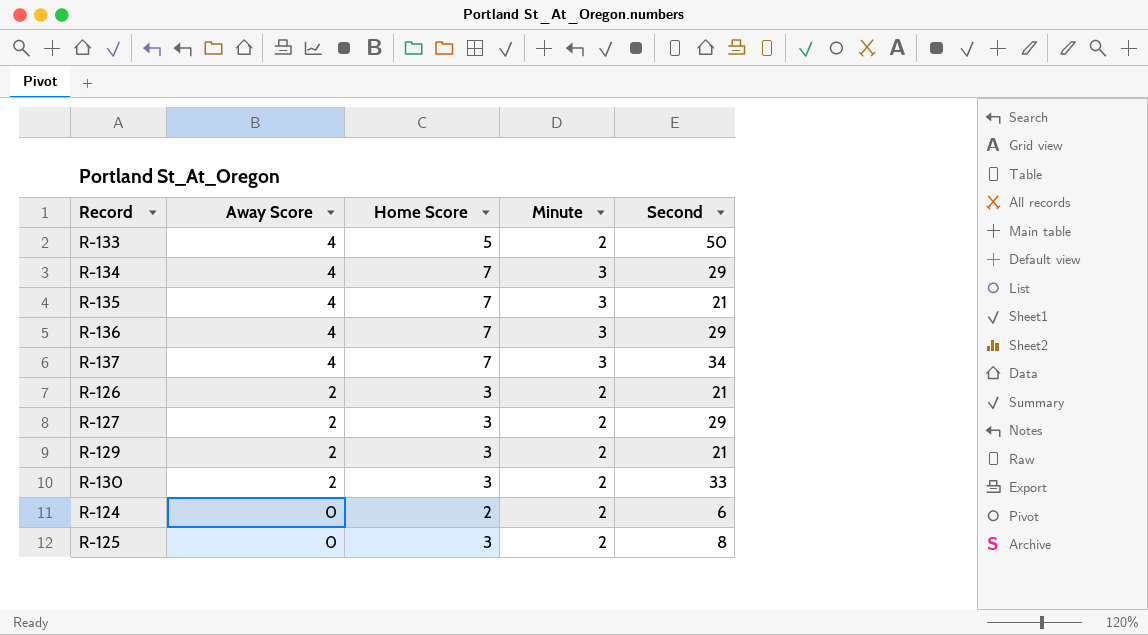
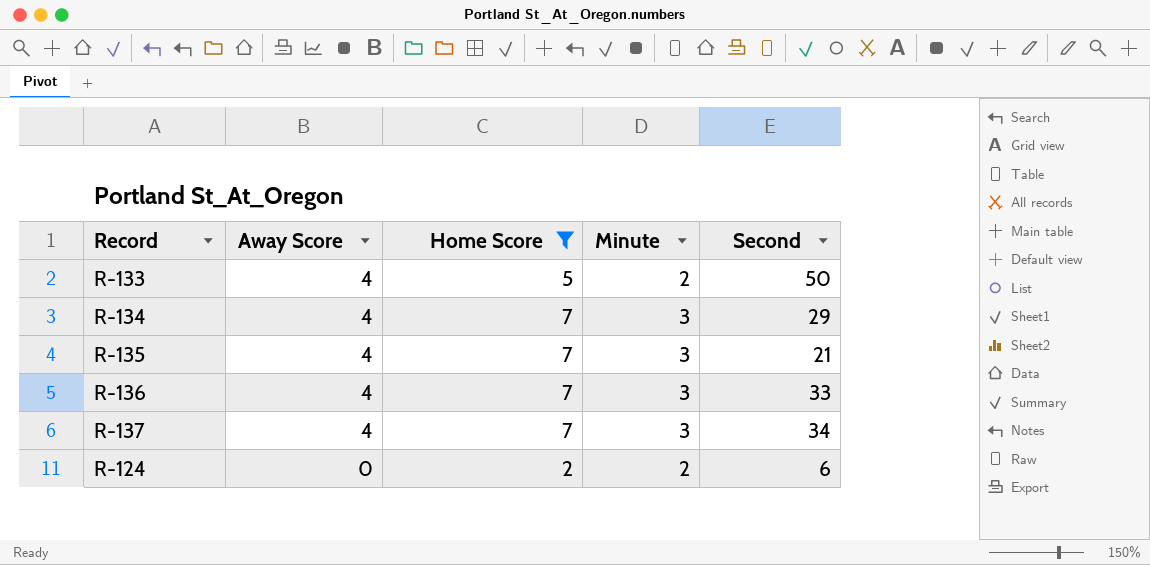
filter: none -> Home Score != 3
R-136 | Second: 29 -> 33

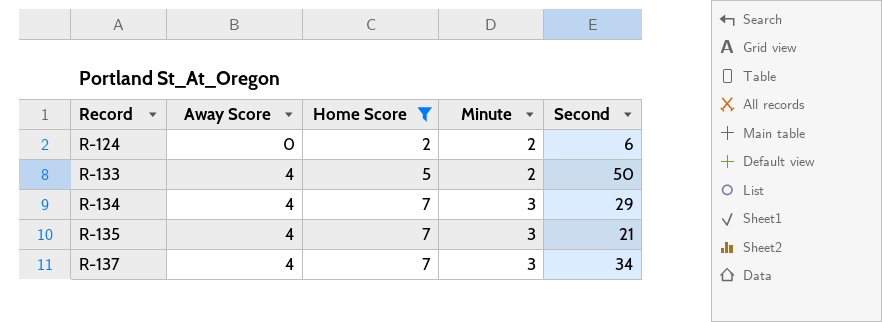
row order: Away Score descending -> Record ascending
row R-136: 4 | 7 | 3 | 33 -> none

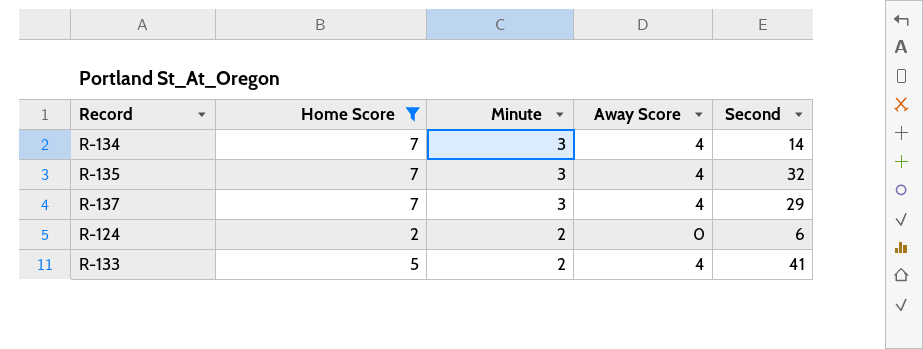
row order: Record ascending -> Minute descending
column Away Score | position: 2 -> 4
R-134 | Second: 29 -> 14
R-135 | Second: 21 -> 32
R-137 | Second: 34 -> 29
R-133 | Second: 50 -> 41

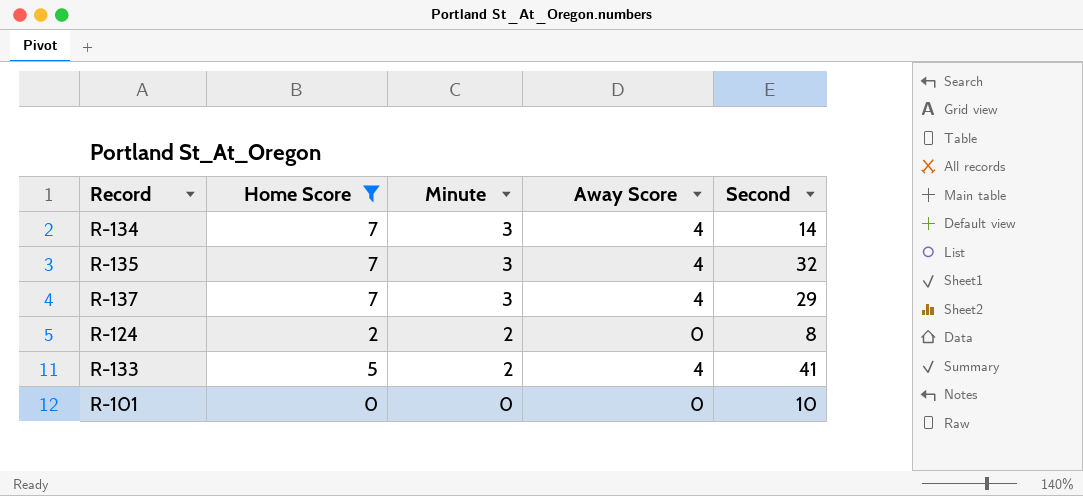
R-124 | Second: 6 -> 8
row R-101: none -> 0 | 0 | 0 | 10

